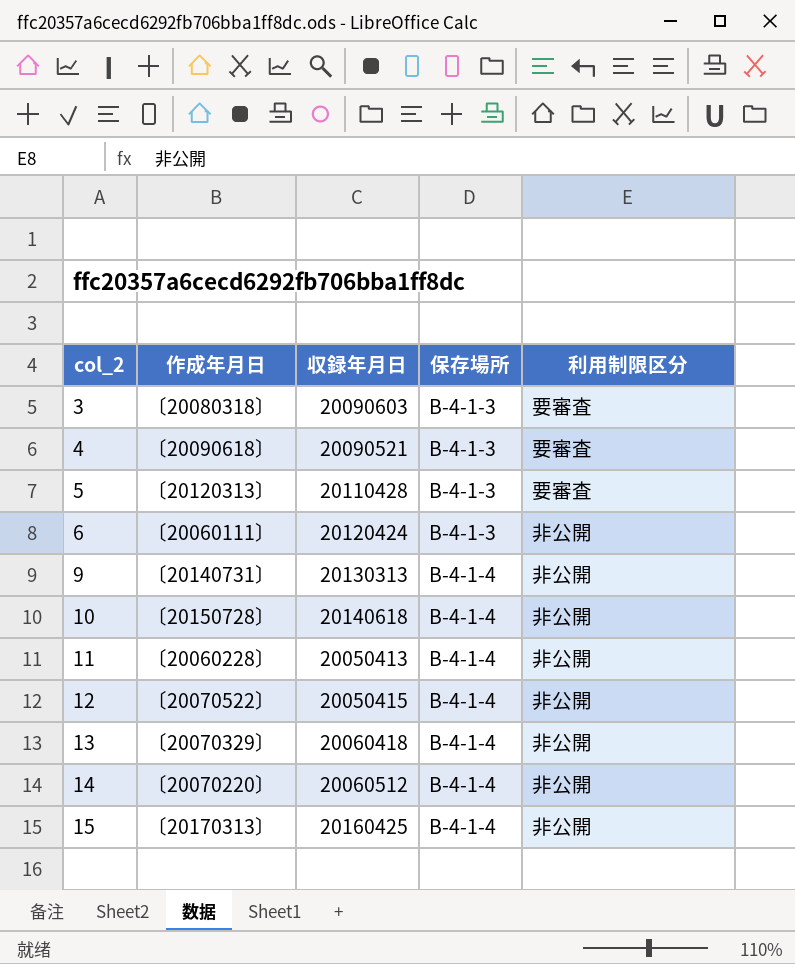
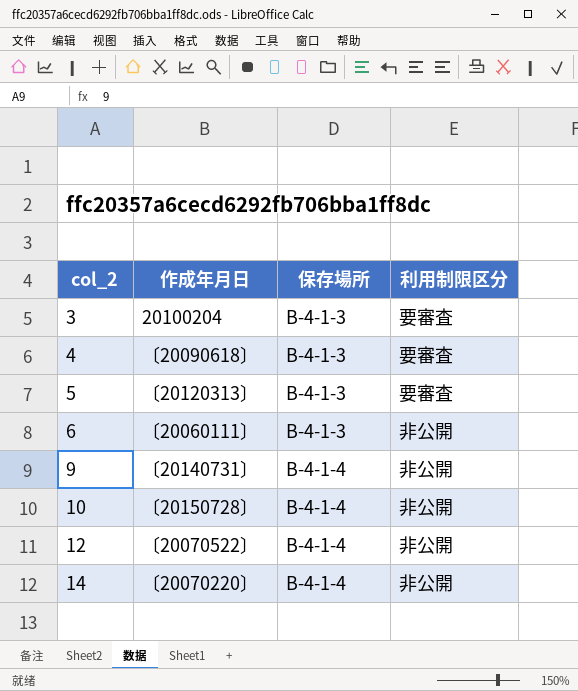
column 収録年月日 | position: 3 -> none
row 11: 〔20060228〕 | 20050413 | B-4-1-4 | 非公開 -> none
row 13: 〔20070329〕 | 20060418 | B-4-1-4 | 非公開 -> none
row 15: 〔20170313〕 | 20160425 | B-4-1-4 | 非公開 -> none
3 | 作成年月日: 〔20080318〕 -> 20100204

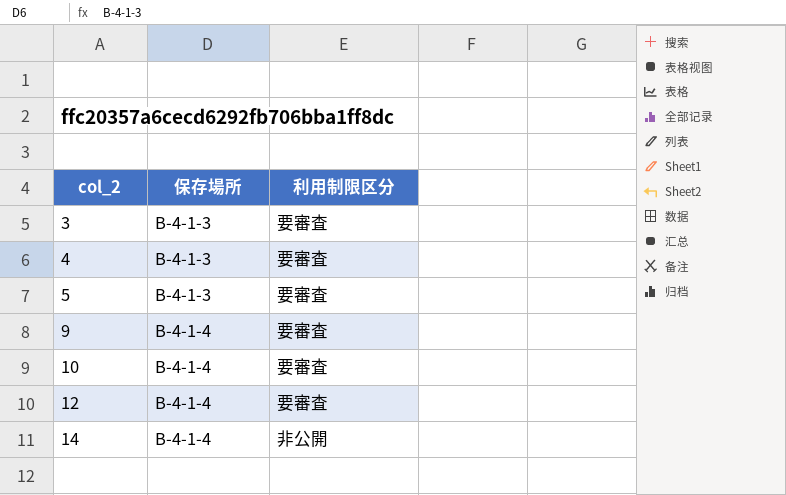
column 作成年月日 | position: 2 -> none
row 6: 〔20060111〕 | B-4-1-3 | 非公開 -> none
9 | 利用制限区分: 非公開 -> 要審査
10 | 利用制限区分: 非公開 -> 要審査
12 | 利用制限区分: 非公開 -> 要審査

